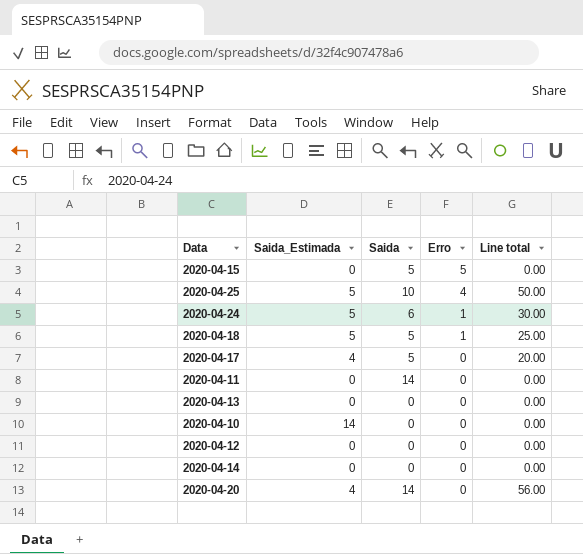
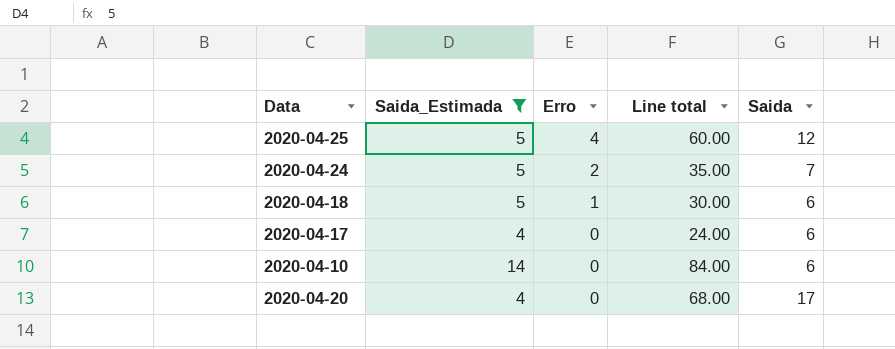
filter: none -> Saida_Estimada != 0
column Saida | position: 3 -> 5
2020-04-25 | Line total: 50.00 -> 60.00
2020-04-25 | Saida: 10 -> 12
2020-04-24 | Erro: 1 -> 2
2020-04-24 | Line total: 30.00 -> 35.00
2020-04-24 | Saida: 6 -> 7
2020-04-18 | Line total: 25.00 -> 30.00
2020-04-18 | Saida: 5 -> 6
2020-04-17 | Line total: 20.00 -> 24.00
2020-04-17 | Saida: 5 -> 6
2020-04-10 | Line total: 0.00 -> 84.00
2020-04-10 | Saida: 0 -> 6
2020-04-20 | Line total: 56.00 -> 68.00
2020-04-20 | Saida: 14 -> 17

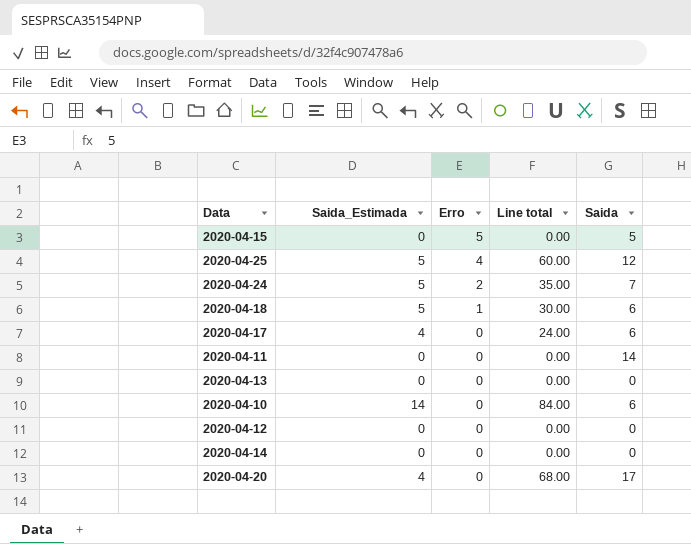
filter: Saida_Estimada != 0 -> none

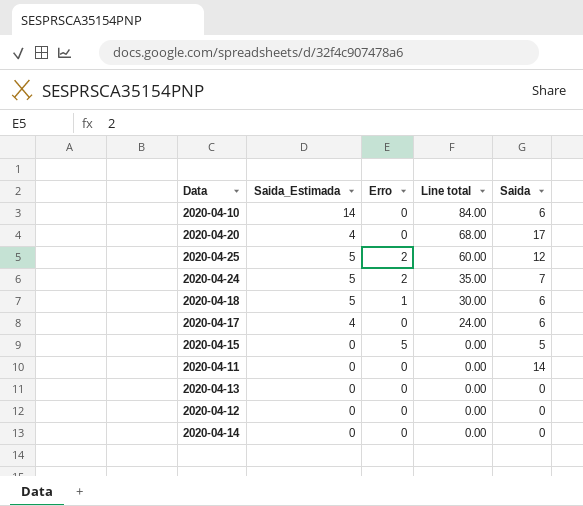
row order: Erro descending -> Line total descending
2020-04-25 | Erro: 4 -> 2

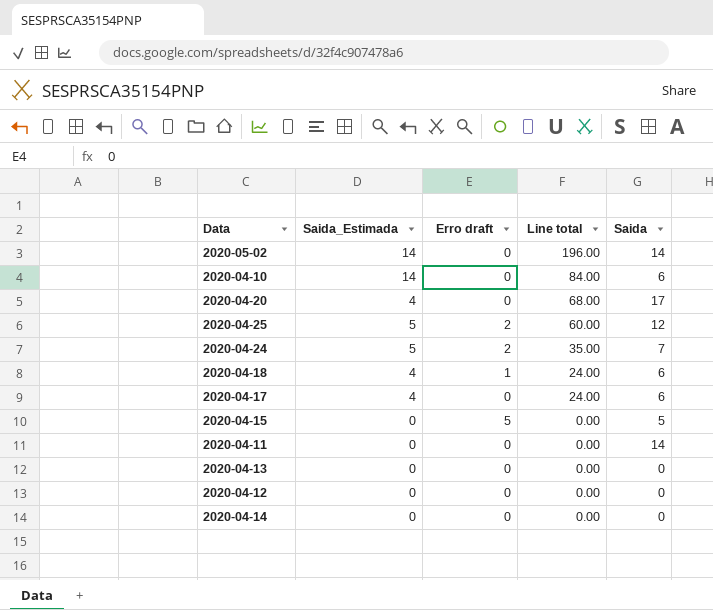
column name: Erro -> Erro draft
row 2020-05-02: none -> 14 | 0 | 196.00 | 14
2020-04-18 | Saida_Estimada: 5 -> 4
2020-04-18 | Line total: 30.00 -> 24.00

